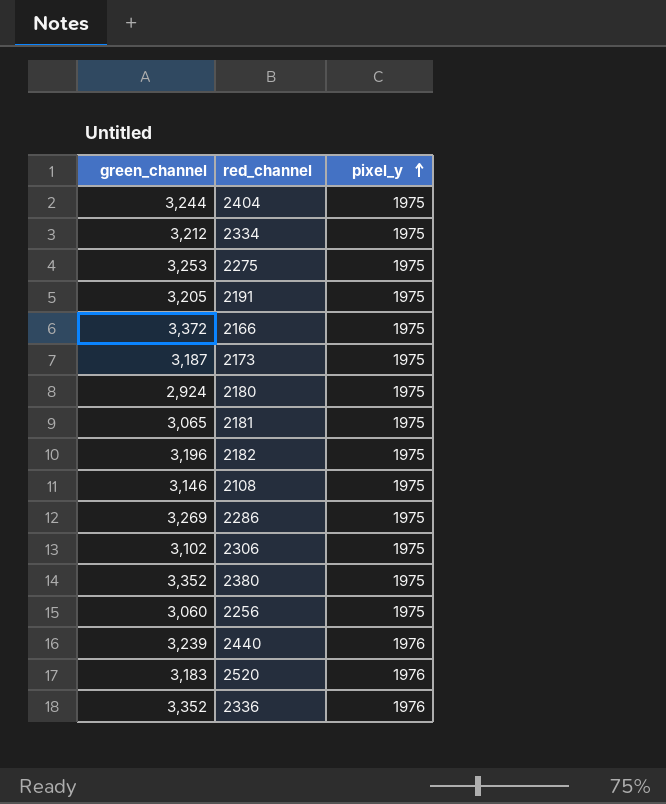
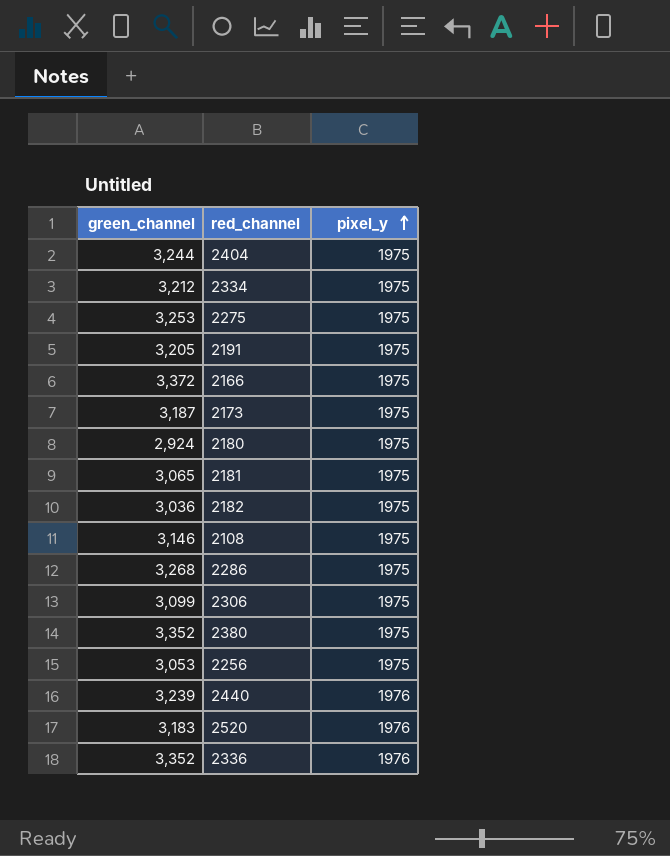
2182 | green_channel: 3,196 -> 3,036
2286 | green_channel: 3,269 -> 3,268
2306 | green_channel: 3,102 -> 3,099
2256 | green_channel: 3,060 -> 3,053

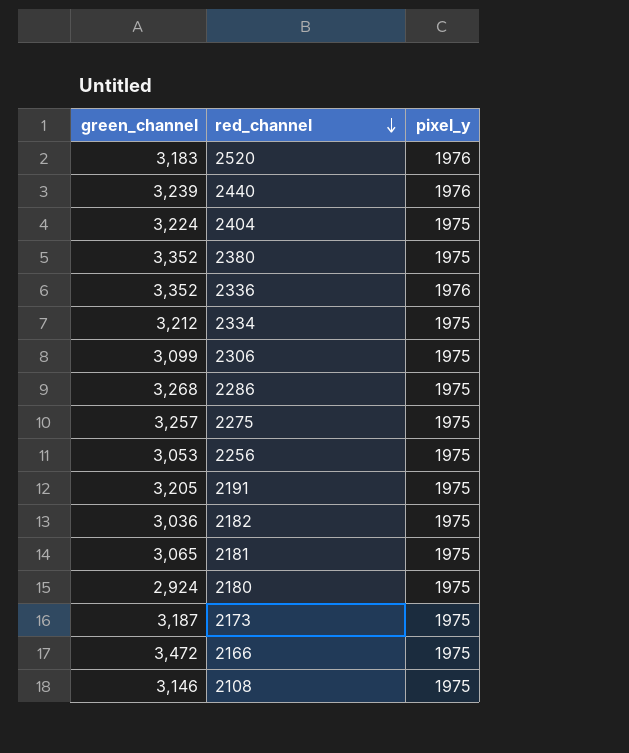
row order: pixel_y ascending -> red_channel descending
2404 | green_channel: 3,244 -> 3,224
2275 | green_channel: 3,253 -> 3,257
2166 | green_channel: 3,372 -> 3,472

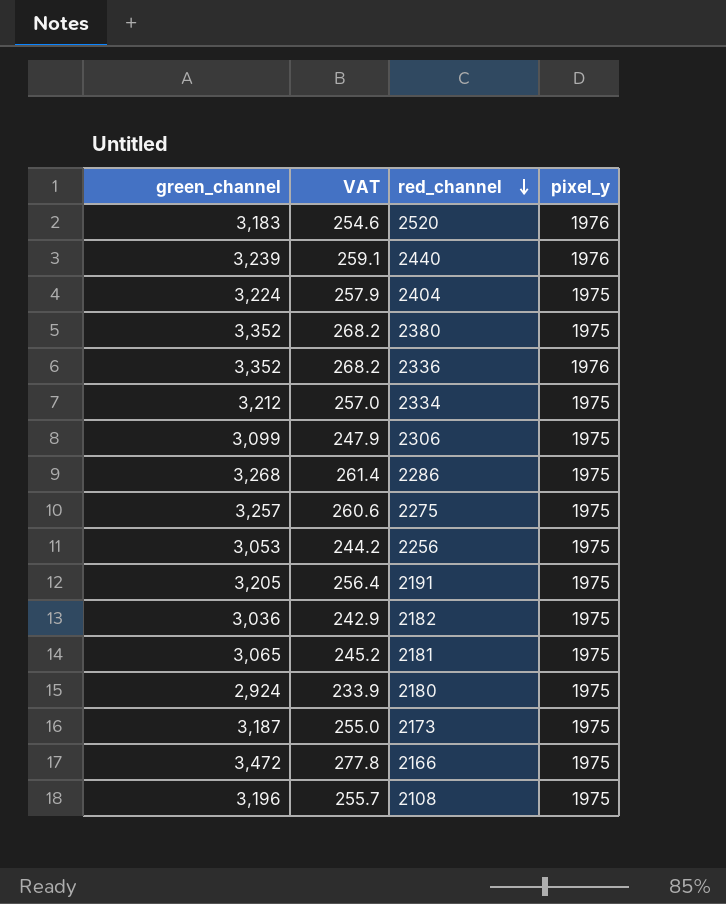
column VAT | formula: none -> [green_channel] * 0.08
2108 | green_channel: 3,146 -> 3,196

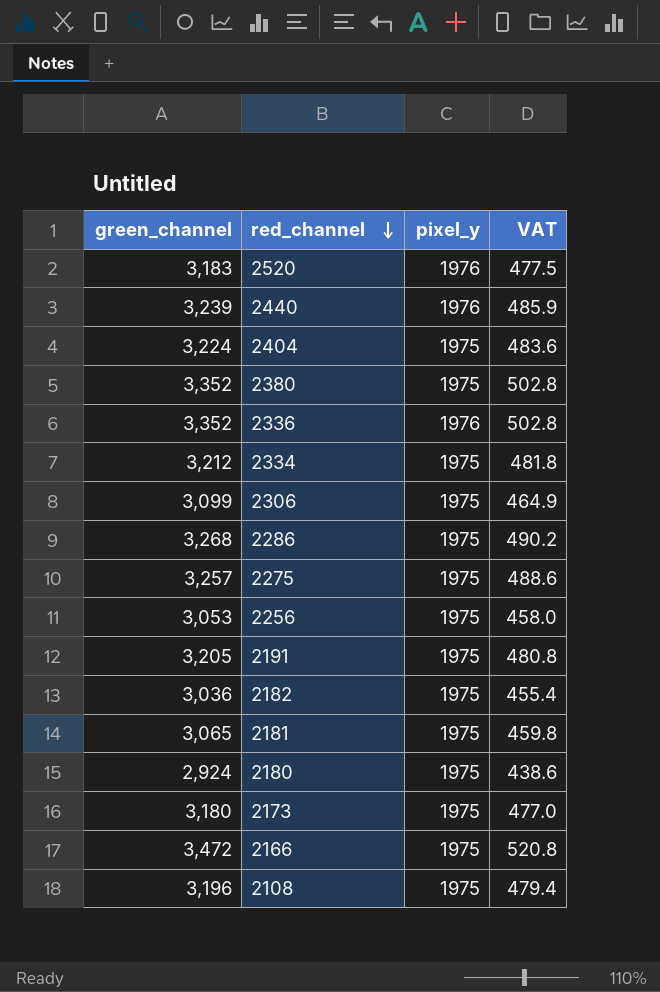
column VAT | formula: [green_channel] * 0.08 -> [green_channel] * 0.15
column VAT | position: 2 -> 4
2173 | green_channel: 3,187 -> 3,180

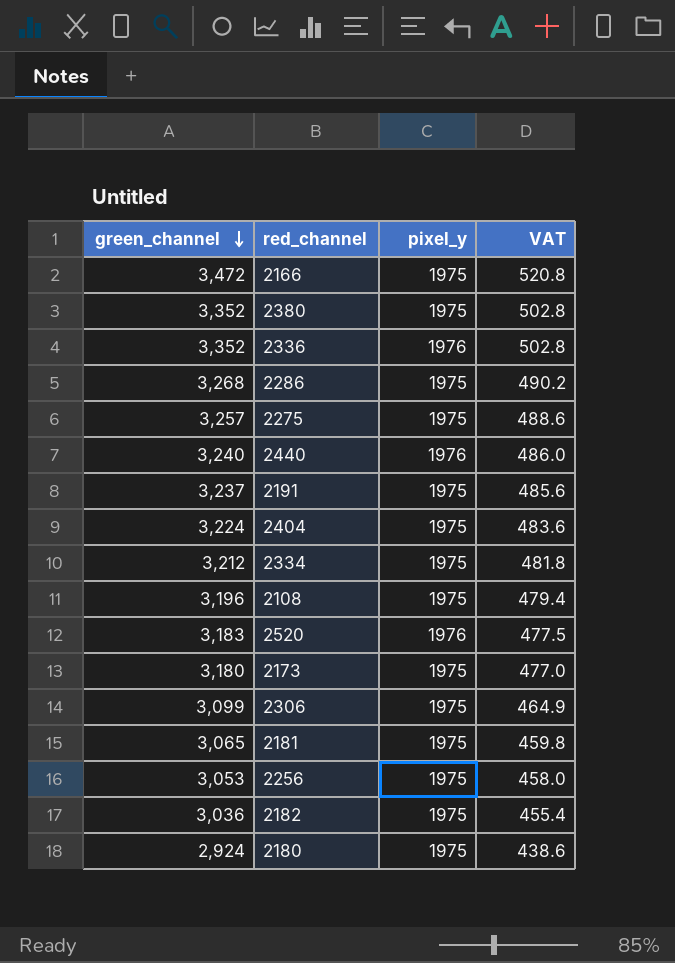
row order: red_channel descending -> green_channel descending
2440 | green_channel: 3,239 -> 3,240
2440 | VAT: 485.9 -> 486.0
2191 | green_channel: 3,205 -> 3,237
2191 | VAT: 480.8 -> 485.6

